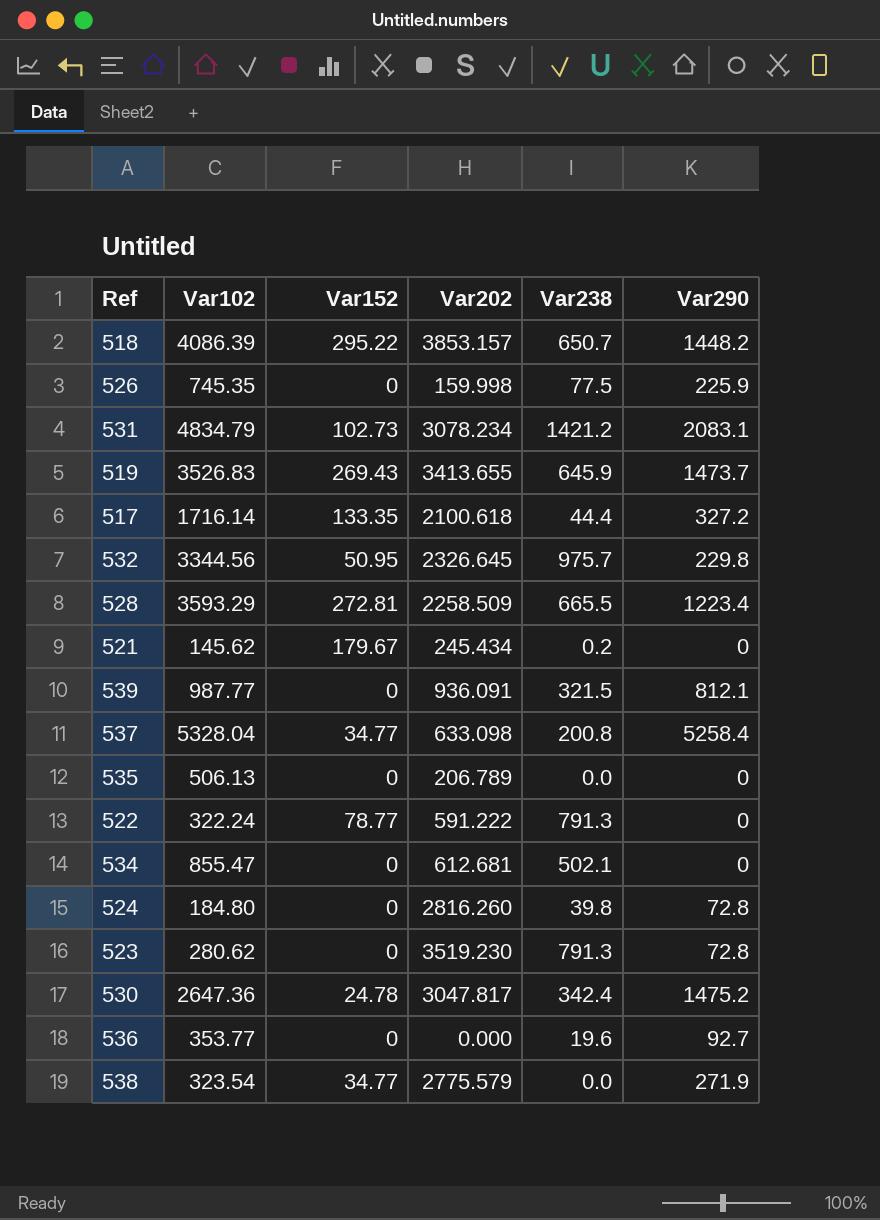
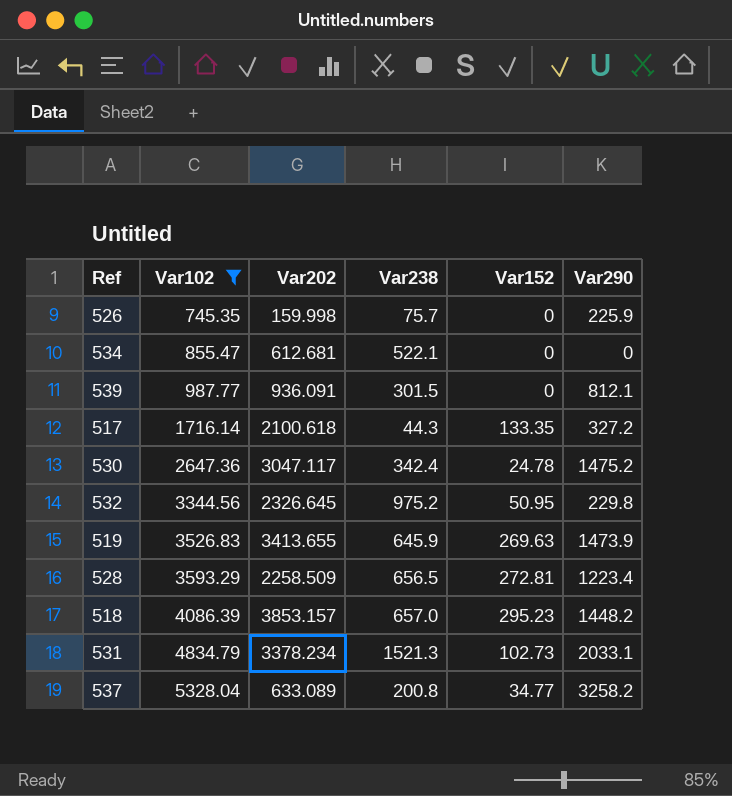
filter: none -> Var102 >= 745.35
row order: none -> Var102 ascending
column Var152 | position: 3 -> 5
526 | Var238: 77.5 -> 75.7
534 | Var238: 502.1 -> 522.1
539 | Var238: 321.5 -> 301.5
517 | Var238: 44.4 -> 44.3
530 | Var202: 3047.817 -> 3047.117
532 | Var238: 975.7 -> 975.2
519 | Var152: 269.43 -> 269.63
519 | Var290: 1473.7 -> 1473.9
528 | Var238: 665.5 -> 656.5
518 | Var238: 650.7 -> 657.0
518 | Var152: 295.22 -> 295.23
531 | Var202: 3078.234 -> 3378.234
531 | Var238: 1421.2 -> 1521.3
531 | Var290: 2083.1 -> 2033.1
537 | Var202: 633.098 -> 633.089
537 | Var290: 5258.4 -> 3258.2

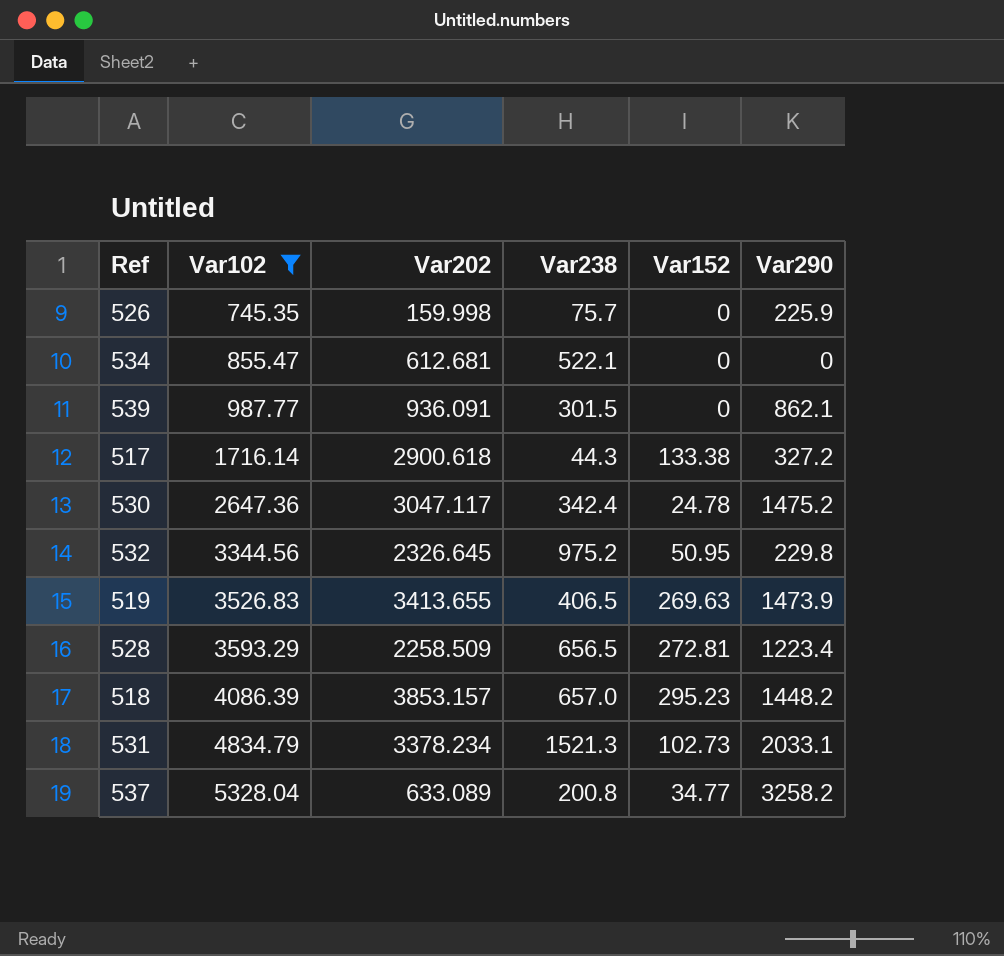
539 | Var290: 812.1 -> 862.1
517 | Var202: 2100.618 -> 2900.618
517 | Var152: 133.35 -> 133.38
519 | Var238: 645.9 -> 406.5

